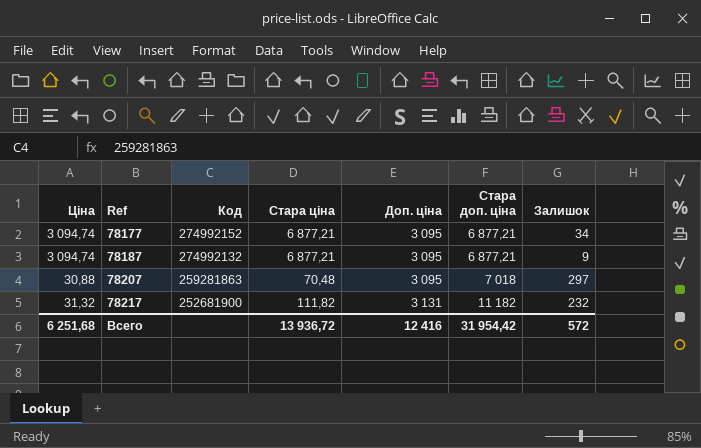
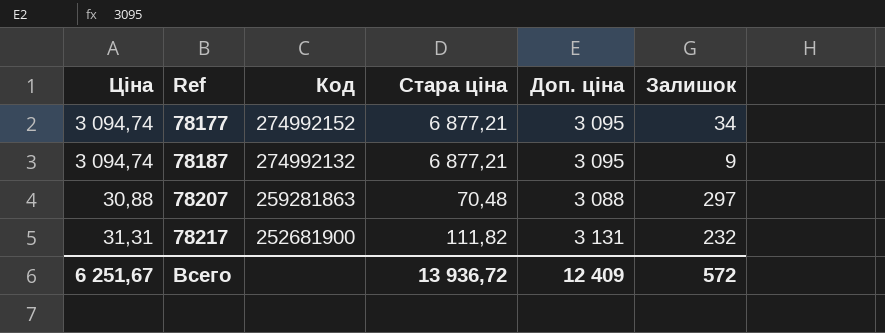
column Стара доп. ціна | position: 6 -> none
78207 | Доп. ціна: 3 095 -> 3 088
78217 | Ціна: 31,32 -> 31,31
Всего | Ціна: 6 251,68 -> 6 251,67
Всего | Доп. ціна: 12 416 -> 12 409

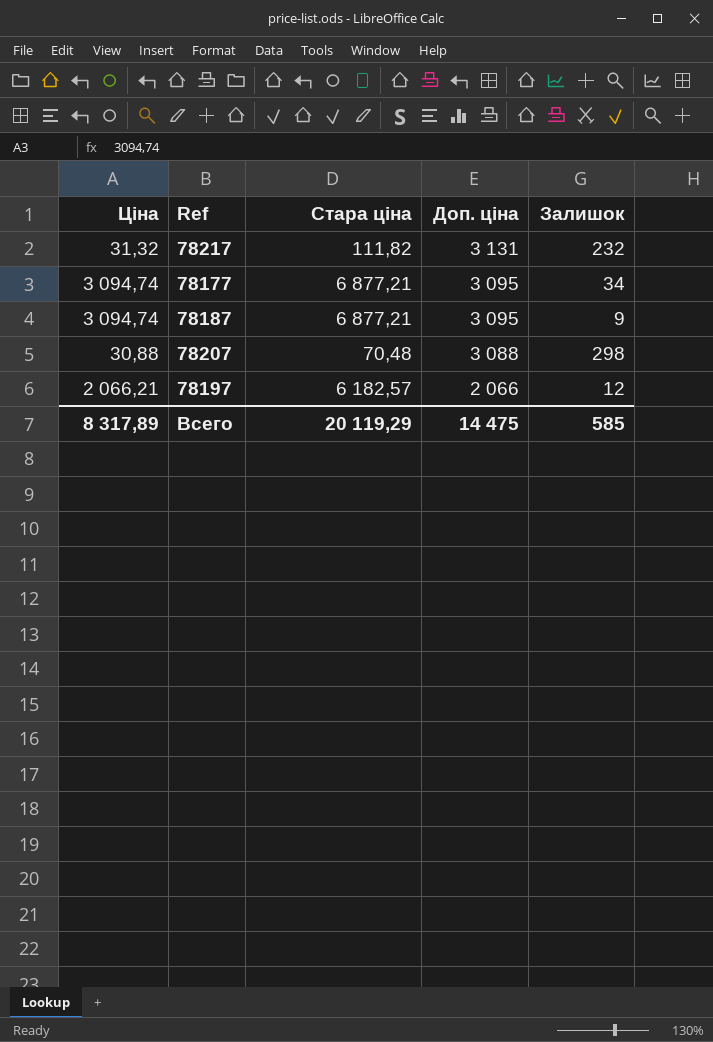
row order: Ref ascending -> Доп. ціна descending
column Код | position: 3 -> none
78217 | Ціна: 31,31 -> 31,32
78207 | Залишок: 297 -> 298
row 78197: none -> 2 066,21 | 6 182,57 | 2 066 | 12
Всего | Ціна: 6 251,67 -> 8 317,89
Всего | Стара ціна: 13 936,72 -> 20 119,29
Всего | Доп. ціна: 12 409 -> 14 475
Всего | Залишок: 572 -> 585

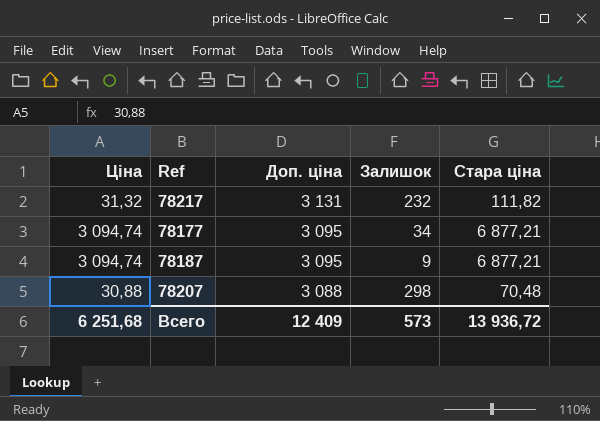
column Стара ціна | position: 3 -> 5
row 78197: 2 066,21 | 6 182,57 | 2 066 | 12 -> none
Всего | Ціна: 8 317,89 -> 6 251,68
Всего | Доп. ціна: 14 475 -> 12 409
Всего | Залишок: 585 -> 573
Всего | Стара ціна: 20 119,29 -> 13 936,72

